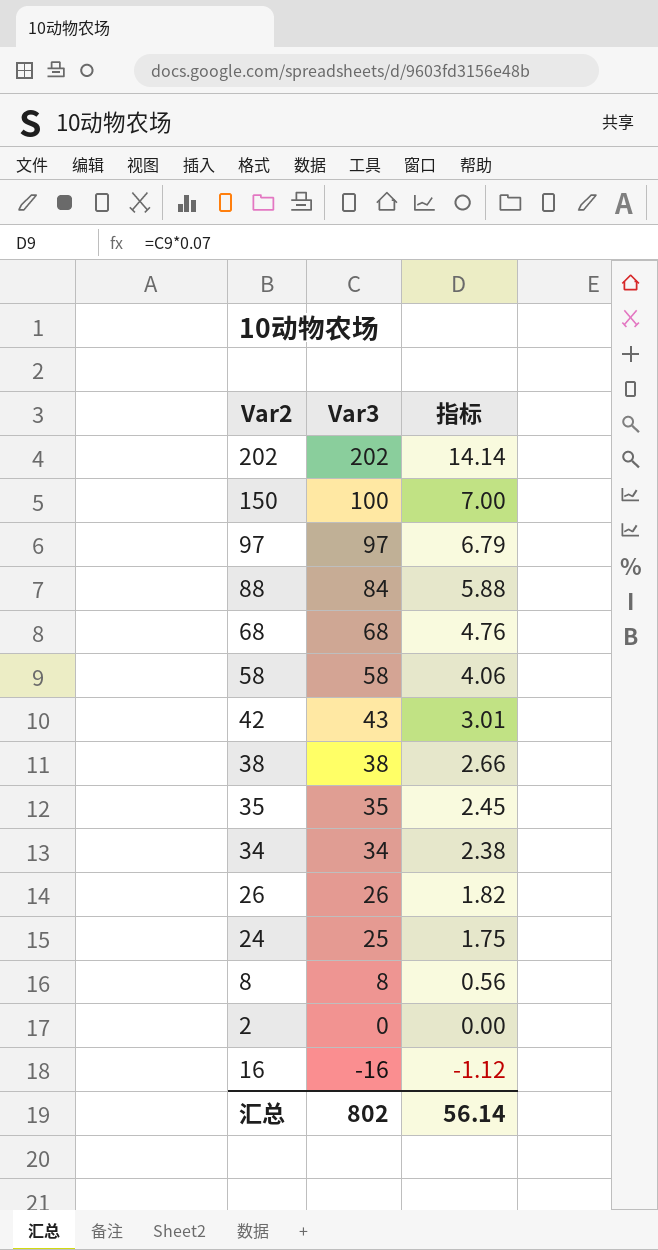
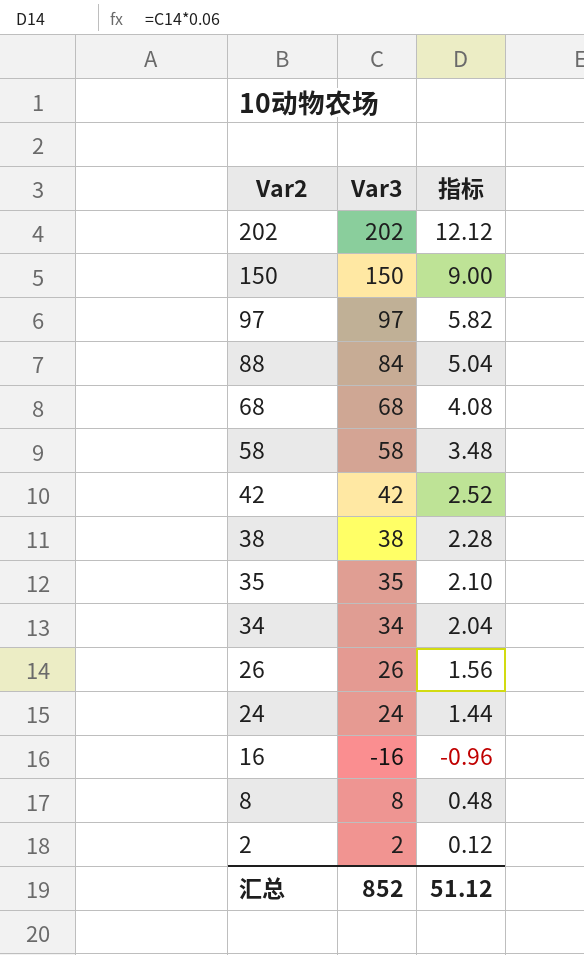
row order: Var3 descending -> Var2 descending
column 指标 | formula: [Var3] * 0.07 -> [Var3] * 0.06
150 | Var3: 100 -> 150
42 | Var3: 43 -> 42
24 | Var3: 25 -> 24
2 | Var3: 0 -> 2
汇总 | Var3: 802 -> 852
汇总 | 指标: 56.14 -> 51.12

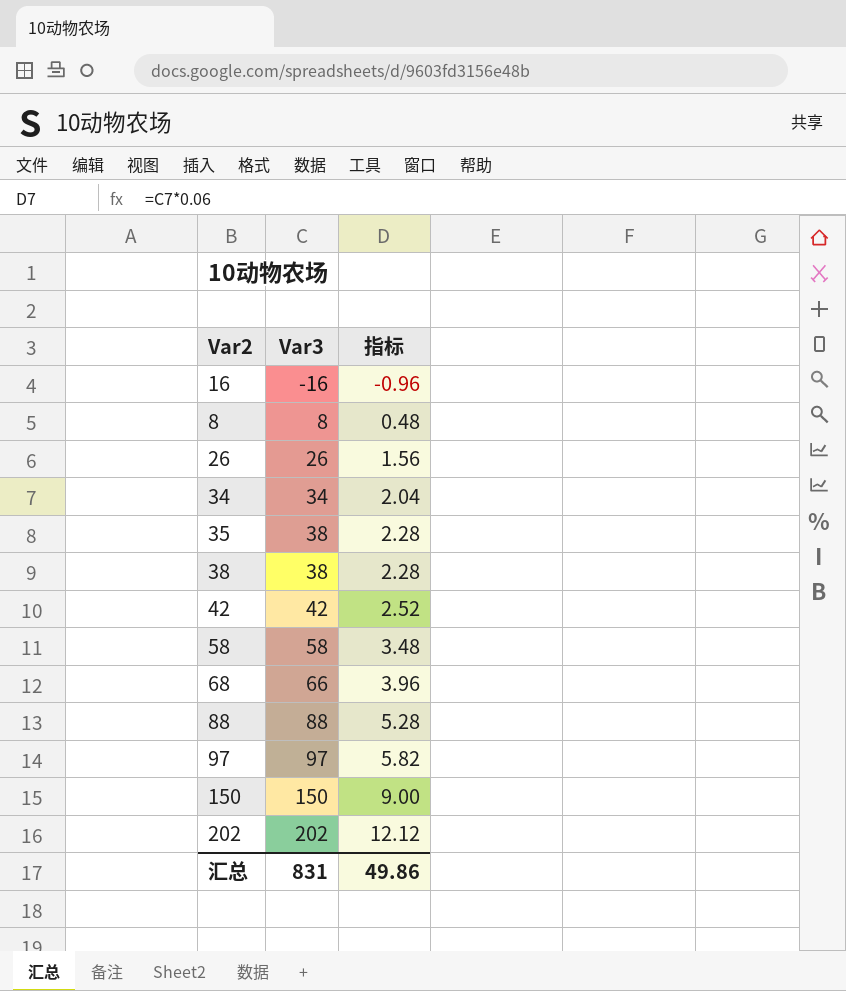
row order: Var2 descending -> Var3 ascending
row 24: 24 | 1.44 -> none
row 2: 2 | 0.12 -> none
35 | Var3: 35 -> 38
35 | 指标: 2.10 -> 2.28
68 | Var3: 68 -> 66
68 | 指标: 4.08 -> 3.96
88 | Var3: 84 -> 88
88 | 指标: 5.04 -> 5.28
汇总 | Var3: 852 -> 831
汇总 | 指标: 51.12 -> 49.86

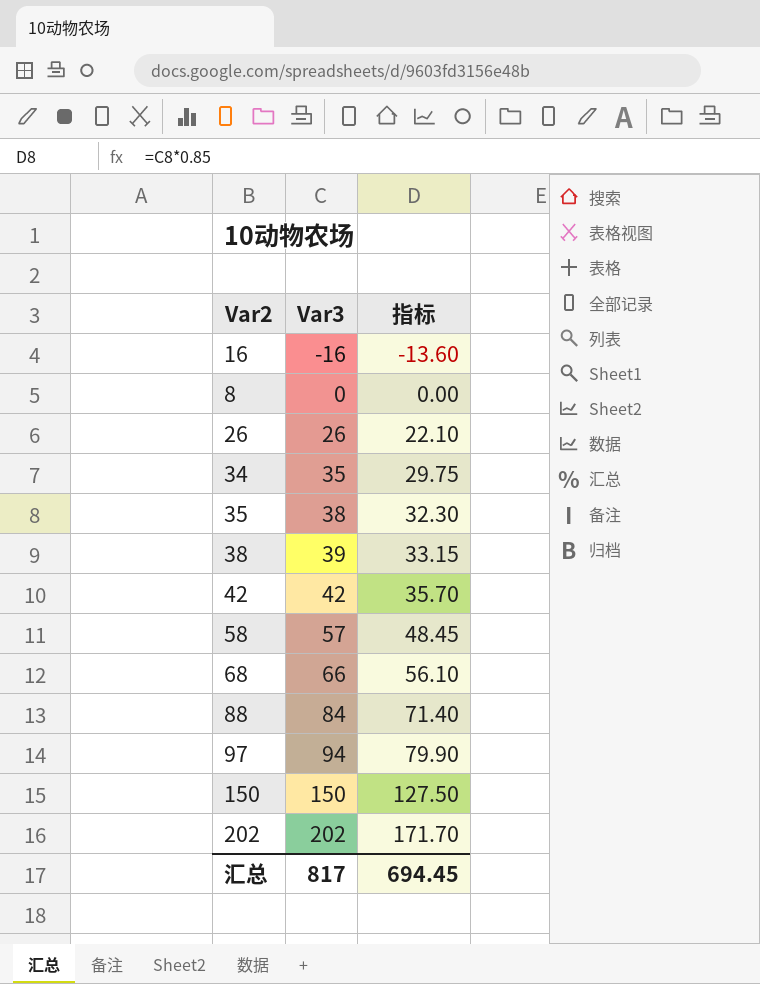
column 指标 | formula: [Var3] * 0.06 -> [Var3] * 0.85
8 | Var3: 8 -> 0
34 | Var3: 34 -> 35
38 | Var3: 38 -> 39
58 | Var3: 58 -> 57
88 | Var3: 88 -> 84
97 | Var3: 97 -> 94
汇总 | Var3: 831 -> 817
汇总 | 指标: 49.86 -> 694.45

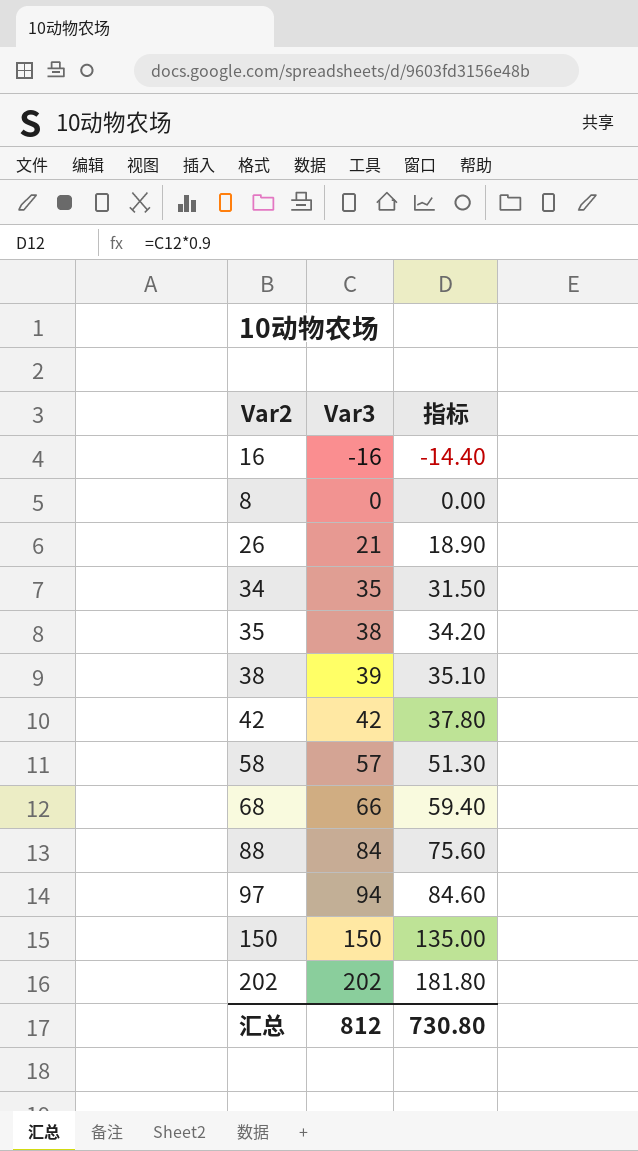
column 指标 | formula: [Var3] * 0.85 -> [Var3] * 0.9
26 | Var3: 26 -> 21
汇总 | Var3: 817 -> 812
汇总 | 指标: 694.45 -> 730.80

